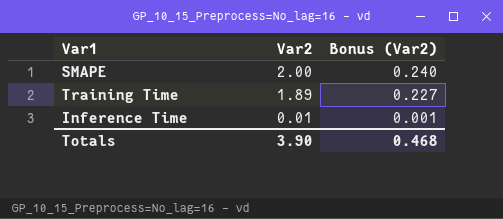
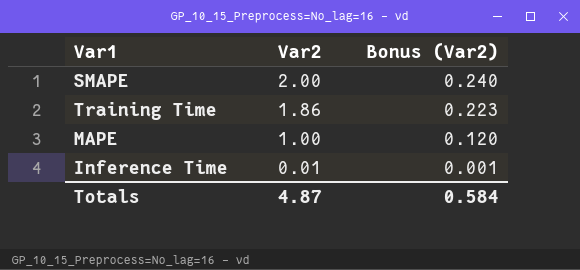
Training Time | Var2: 1.89 -> 1.86
Training Time | Bonus (Var2): 0.227 -> 0.223
row MAPE: none -> 1.00 | 0.120
Totals | Var2: 3.90 -> 4.87
Totals | Bonus (Var2): 0.468 -> 0.584

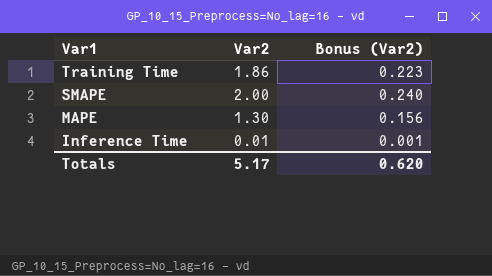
row order: Var2 descending -> Var1 descending
MAPE | Var2: 1.00 -> 1.30
MAPE | Bonus (Var2): 0.120 -> 0.156
Totals | Var2: 4.87 -> 5.17
Totals | Bonus (Var2): 0.584 -> 0.620

